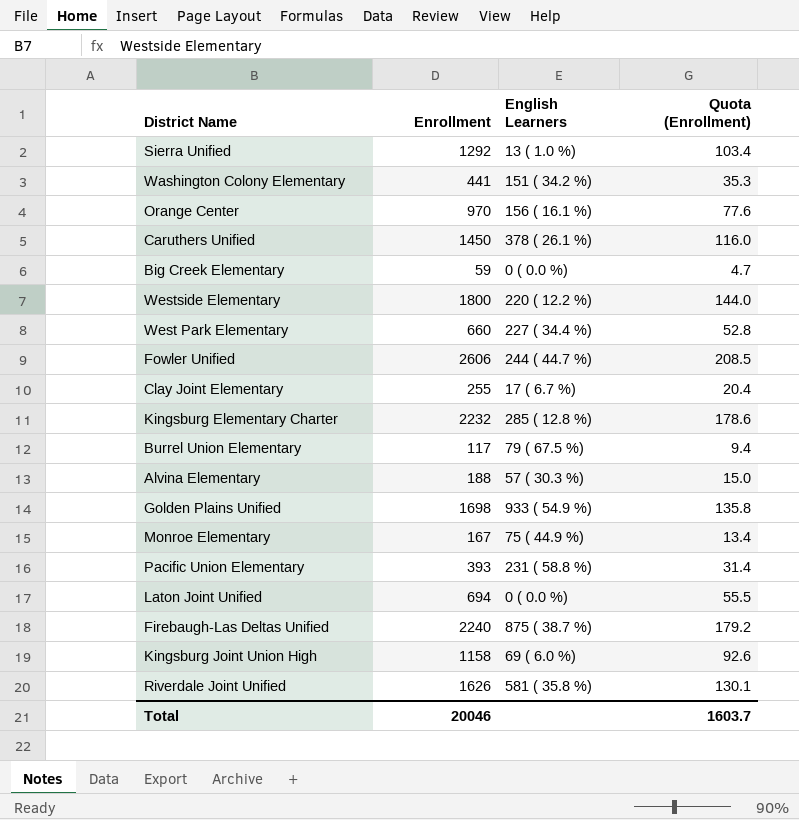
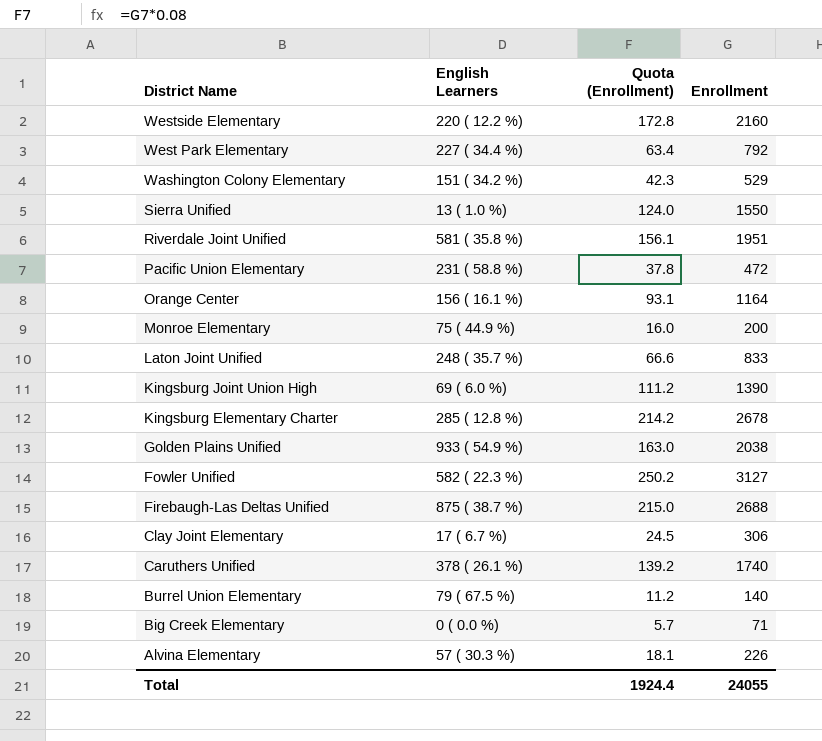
row order: none -> District Name descending
column Enrollment | position: 2 -> 4
Westside Elementary | Quota (Enrollment): 144.0 -> 172.8
Westside Elementary | Enrollment: 1800 -> 2160
West Park Elementary | Quota (Enrollment): 52.8 -> 63.4
West Park Elementary | Enrollment: 660 -> 792
Washington Colony Elementary | Quota (Enrollment): 35.3 -> 42.3
Washington Colony Elementary | Enrollment: 441 -> 529
Sierra Unified | Quota (Enrollment): 103.4 -> 124.0
Sierra Unified | Enrollment: 1292 -> 1550
Riverdale Joint Unified | Quota (Enrollment): 130.1 -> 156.1
Riverdale Joint Unified | Enrollment: 1626 -> 1951
Pacific Union Elementary | Quota (Enrollment): 31.4 -> 37.8
Pacific Union Elementary | Enrollment: 393 -> 472
Orange Center | Quota (Enrollment): 77.6 -> 93.1
Orange Center | Enrollment: 970 -> 1164
Monroe Elementary | Quota (Enrollment): 13.4 -> 16.0
Monroe Elementary | Enrollment: 167 -> 200
Laton Joint Unified | English Learners: 0 ( 0.0 %) -> 248 ( 35.7 %)
Laton Joint Unified | Quota (Enrollment): 55.5 -> 66.6
Laton Joint Unified | Enrollment: 694 -> 833
Kingsburg Joint Union High | Quota (Enrollment): 92.6 -> 111.2
Kingsburg Joint Union High | Enrollment: 1158 -> 1390
Kingsburg Elementary Charter | Quota (Enrollment): 178.6 -> 214.2
Kingsburg Elementary Charter | Enrollment: 2232 -> 2678
Golden Plains Unified | Quota (Enrollment): 135.8 -> 163.0
Golden Plains Unified | Enrollment: 1698 -> 2038
Fowler Unified | English Learners: 244 ( 44.7 %) -> 582 ( 22.3 %)
Fowler Unified | Quota (Enrollment): 208.5 -> 250.2
Fowler Unified | Enrollment: 2606 -> 3127
Firebaugh-Las Deltas Unified | Quota (Enrollment): 179.2 -> 215.0
Firebaugh-Las Deltas Unified | Enrollment: 2240 -> 2688
Clay Joint Elementary | Quota (Enrollment): 20.4 -> 24.5
Clay Joint Elementary | Enrollment: 255 -> 306
Caruthers Unified | Quota (Enrollment): 116.0 -> 139.2
Caruthers Unified | Enrollment: 1450 -> 1740
Burrel Union Elementary | Quota (Enrollment): 9.4 -> 11.2
Burrel Union Elementary | Enrollment: 117 -> 140
Big Creek Elementary | Quota (Enrollment): 4.7 -> 5.7
Big Creek Elementary | Enrollment: 59 -> 71
Alvina Elementary | Quota (Enrollment): 15.0 -> 18.1
Alvina Elementary | Enrollment: 188 -> 226
Total | Quota (Enrollment): 1603.7 -> 1924.4
Total | Enrollment: 20046 -> 24055

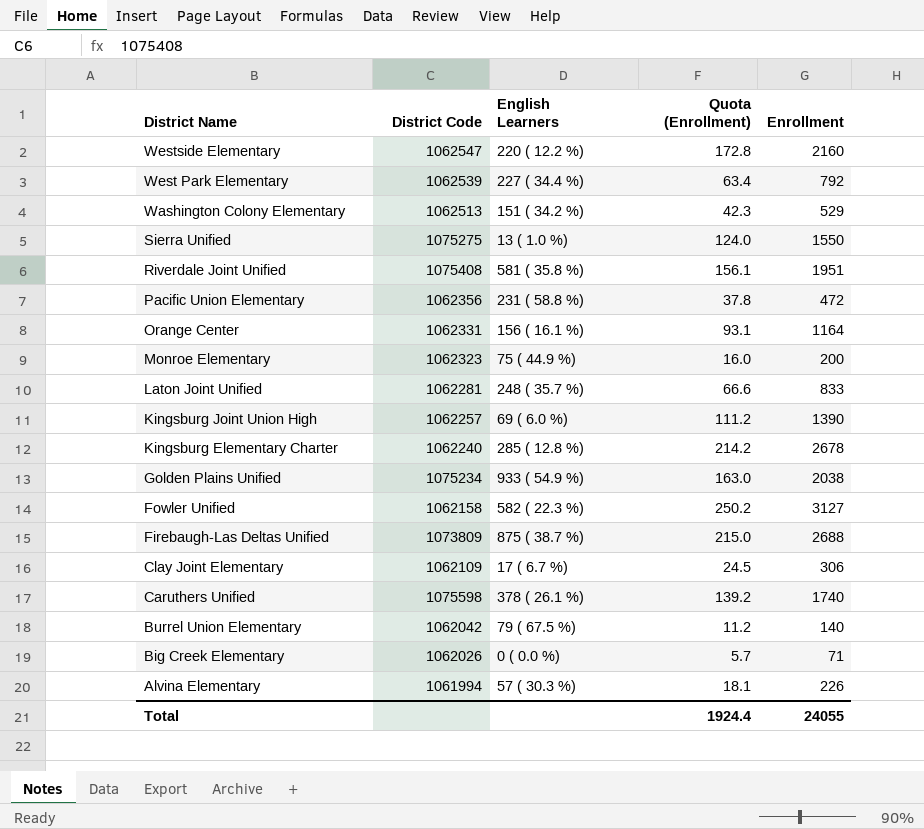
column District Code | position: none -> 2

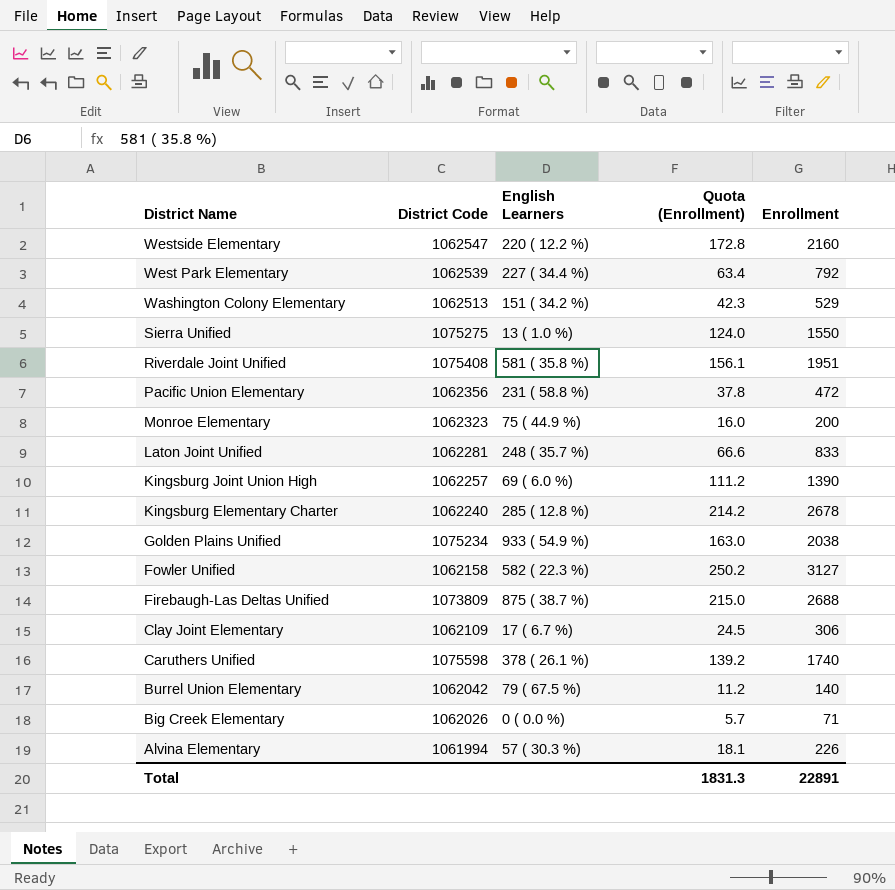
row Orange Center: 1062331 | 156 ( 16.1 %) | 93.1 | 1164 -> none
Total | Quota (Enrollment): 1924.4 -> 1831.3
Total | Enrollment: 24055 -> 22891

